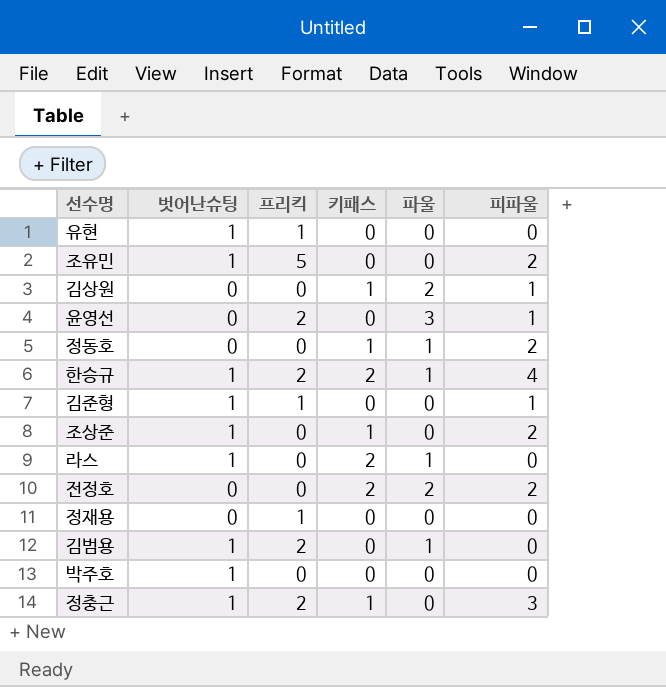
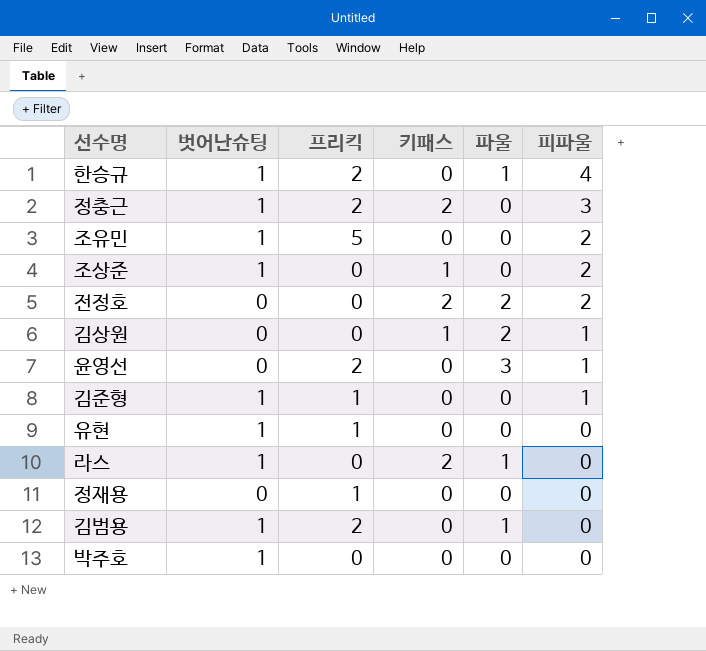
row order: none -> 피파울 descending
row 정동호: 0 | 0 | 1 | 1 | 2 -> none
한승규 | 키패스: 2 -> 0
정충근 | 키패스: 1 -> 2

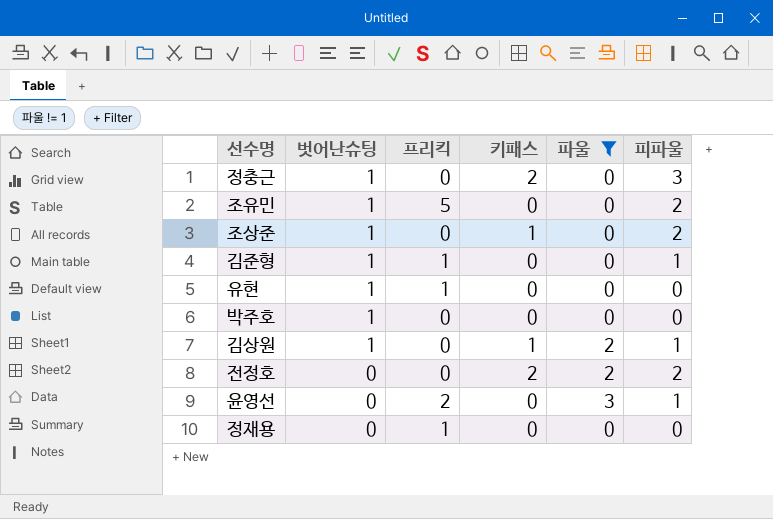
filter: none -> 파울 != 1
row order: 피파울 descending -> 벗어난슈팅 descending
정충근 | 프리킥: 2 -> 0
김상원 | 벗어난슈팅: 0 -> 1

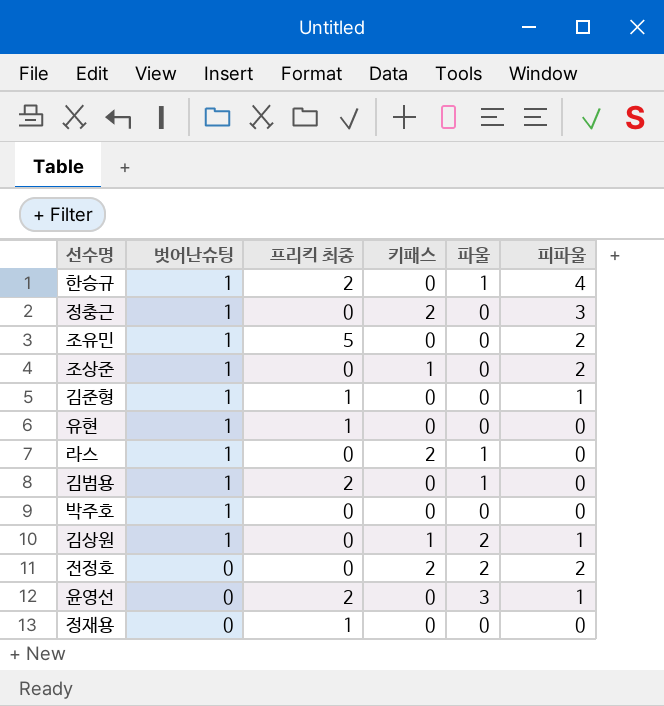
filter: 파울 != 1 -> none
column name: 프리킥 -> 프리킥 최종

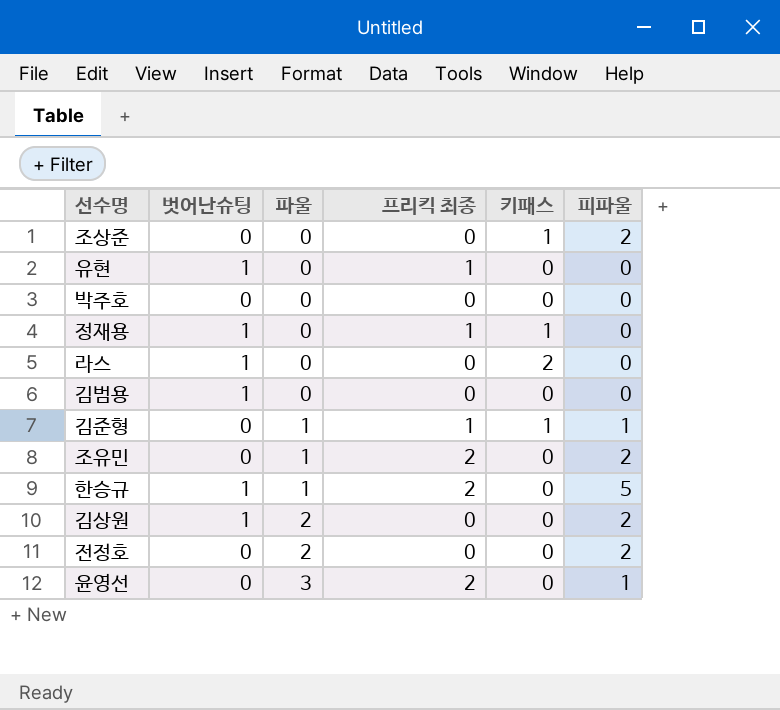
row order: 벗어난슈팅 descending -> 파울 ascending
column 파울 | position: 5 -> 3
row 정충근: 1 | 0 | 2 | 0 | 3 -> none
조상준 | 벗어난슈팅: 1 -> 0
박주호 | 벗어난슈팅: 1 -> 0
정재용 | 벗어난슈팅: 0 -> 1
정재용 | 키패스: 0 -> 1
라스 | 파울: 1 -> 0
김범용 | 파울: 1 -> 0
김범용 | 프리킥 최종: 2 -> 0
김준형 | 벗어난슈팅: 1 -> 0
김준형 | 파울: 0 -> 1
김준형 | 키패스: 0 -> 1
조유민 | 벗어난슈팅: 1 -> 0
조유민 | 파울: 0 -> 1
조유민 | 프리킥 최종: 5 -> 2
한승규 | 피파울: 4 -> 5
김상원 | 키패스: 1 -> 0
김상원 | 피파울: 1 -> 2
전정호 | 키패스: 2 -> 0

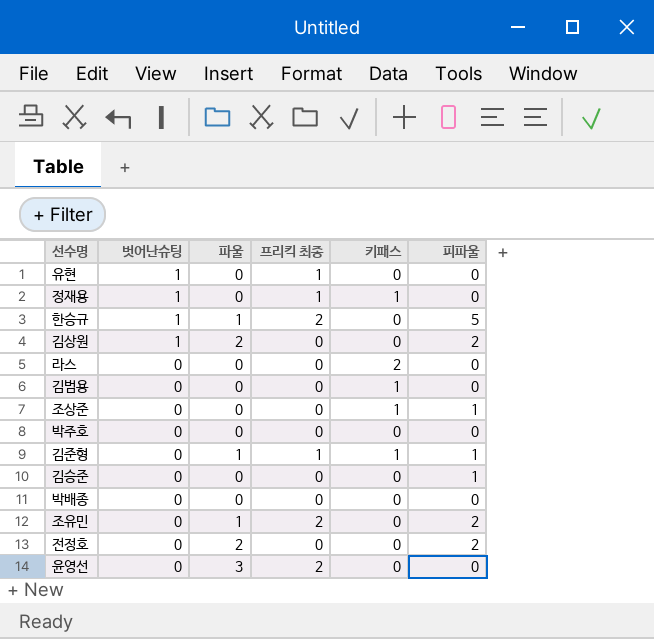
row order: 파울 ascending -> 벗어난슈팅 descending
라스 | 벗어난슈팅: 1 -> 0
김범용 | 벗어난슈팅: 1 -> 0
김범용 | 키패스: 0 -> 1
조상준 | 피파울: 2 -> 1
row 김승준: none -> 0 | 0 | 0 | 0 | 1
row 박배종: none -> 0 | 0 | 0 | 0 | 0
윤영선 | 피파울: 1 -> 0

